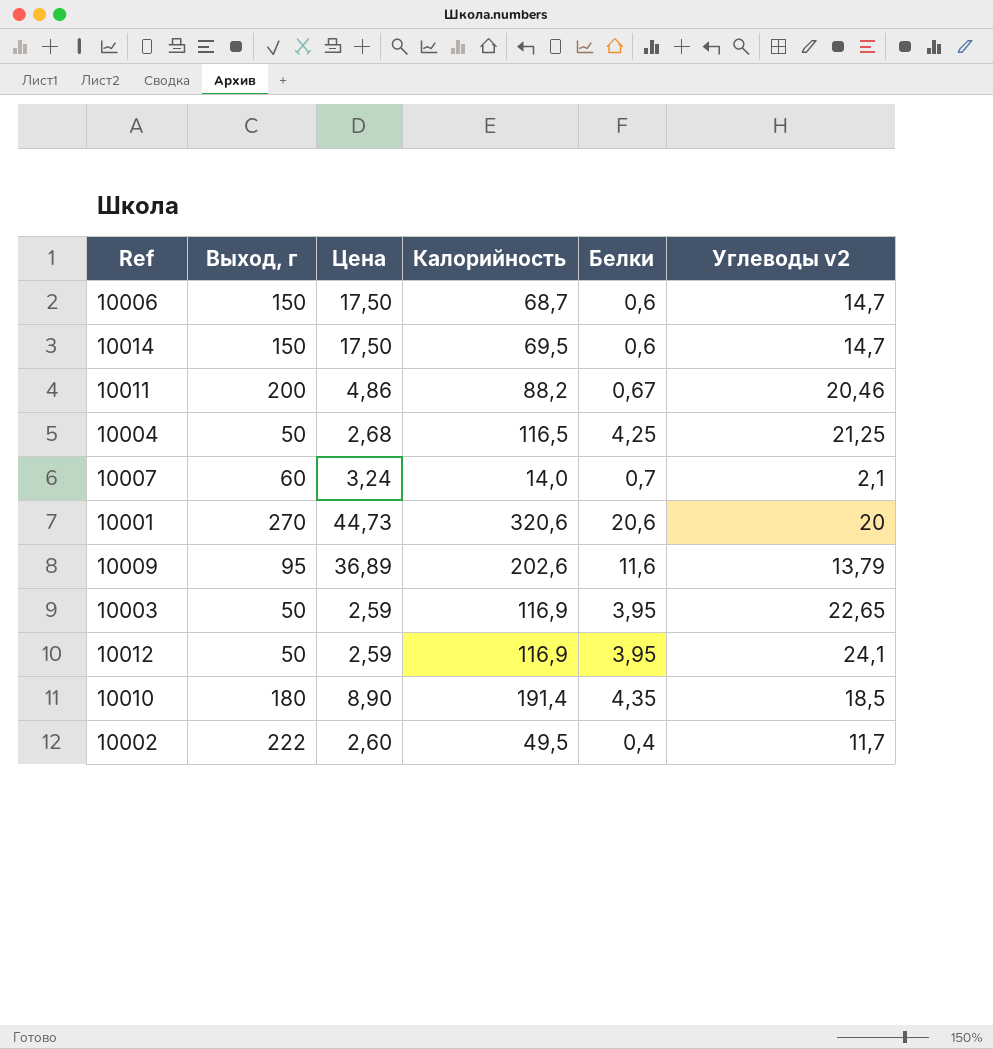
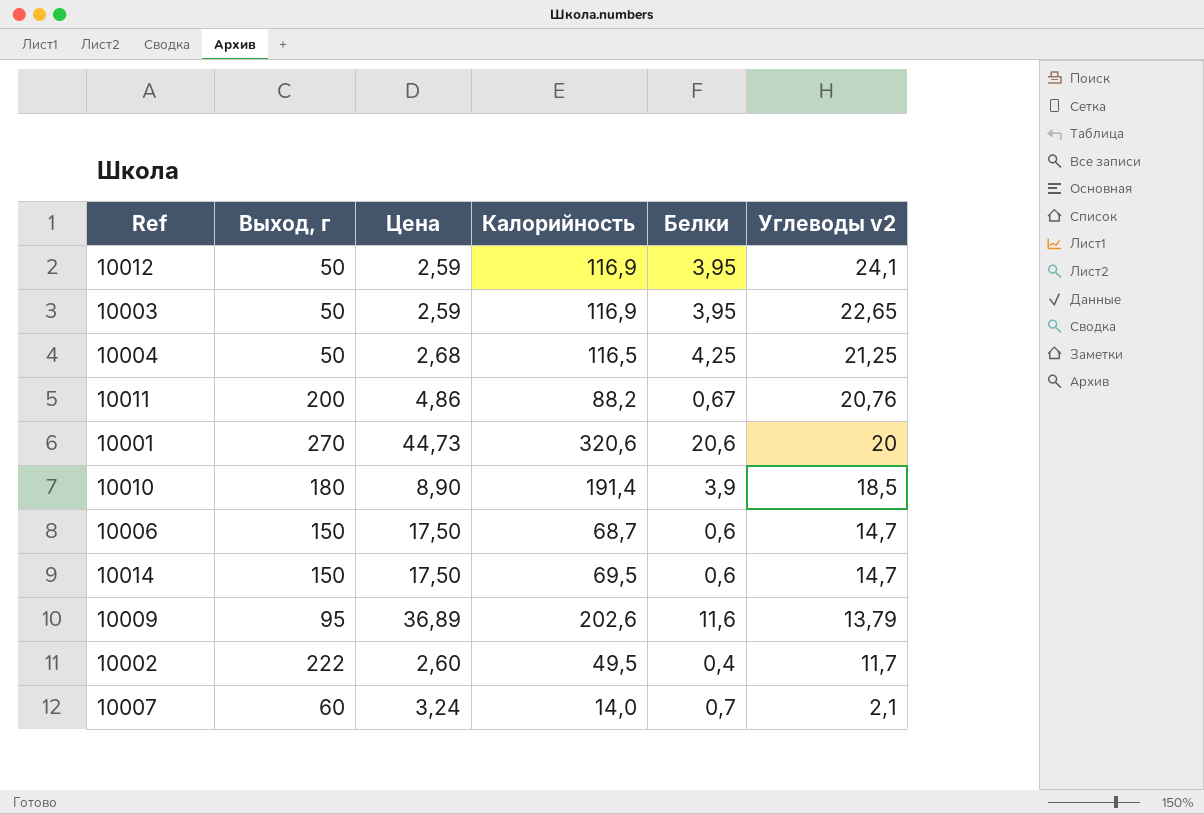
row order: none -> Углеводы v2 descending
10011 | Углеводы v2: 20,46 -> 20,76
10010 | Белки: 4,35 -> 3,9

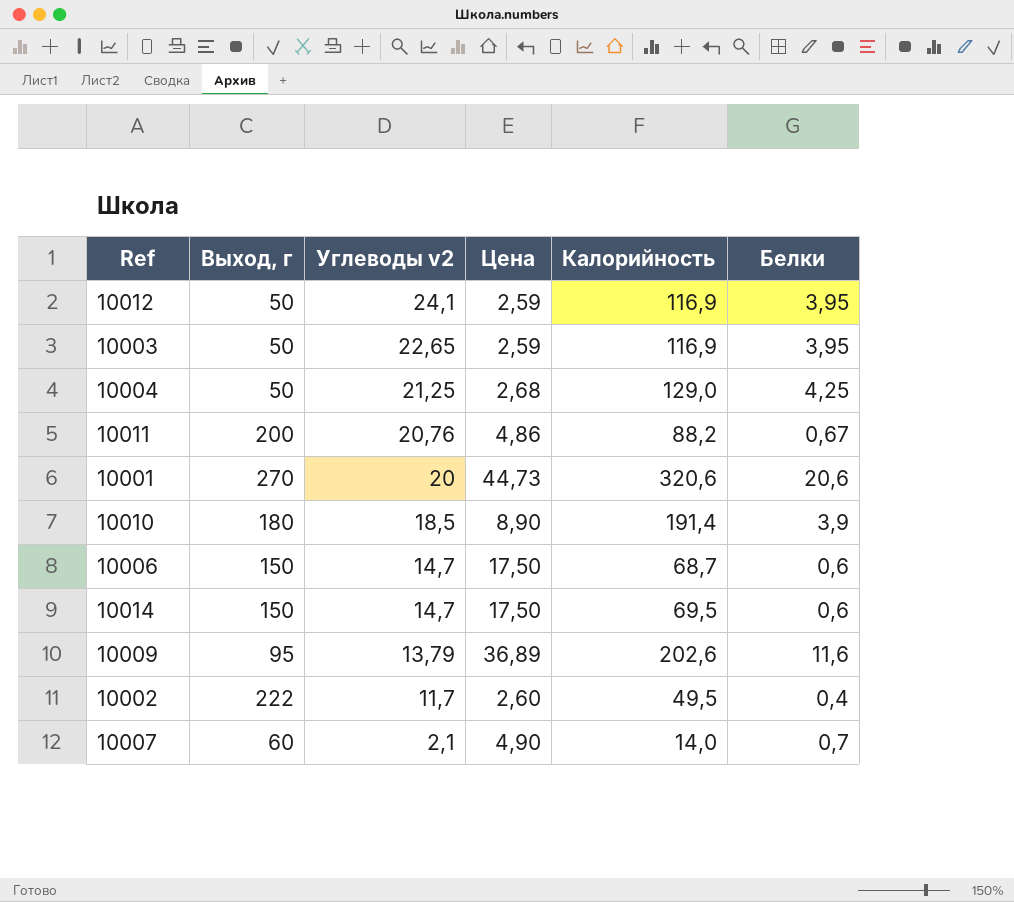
column Углеводы v2 | position: 6 -> 3
10004 | Калорийность: 116,5 -> 129,0
10007 | Цена: 3,24 -> 4,90

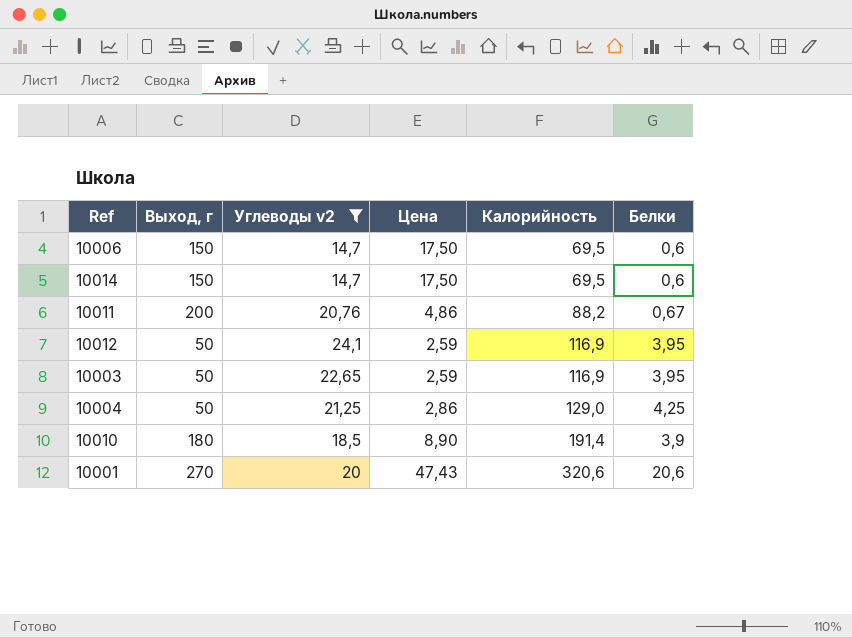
filter: none -> Углеводы v2 >= 14,7
row order: Углеводы v2 descending -> Калорийность ascending
10006 | Калорийность: 68,7 -> 69,5
10004 | Цена: 2,68 -> 2,86
10001 | Цена: 44,73 -> 47,43

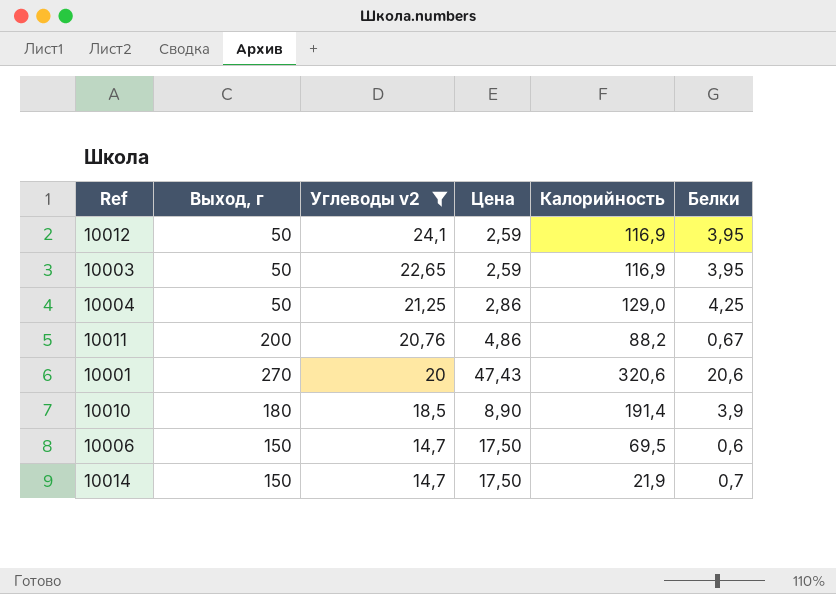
row order: Калорийность ascending -> Углеводы v2 descending
10014 | Калорийность: 69,5 -> 21,9
10014 | Белки: 0,6 -> 0,7

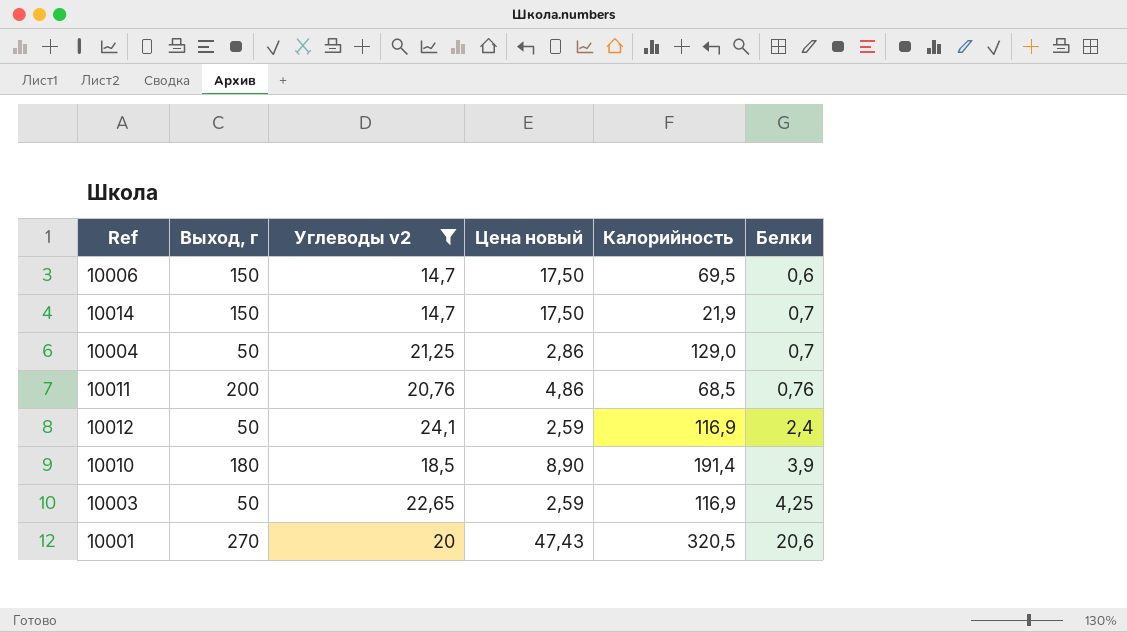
row order: Углеводы v2 descending -> Белки ascending
column name: Цена -> Цена новый
10004 | Белки: 4,25 -> 0,7
10011 | Калорийность: 88,2 -> 68,5
10011 | Белки: 0,67 -> 0,76
10012 | Белки: 3,95 -> 2,4
10003 | Белки: 3,95 -> 4,25
10001 | Калорийность: 320,6 -> 320,5

